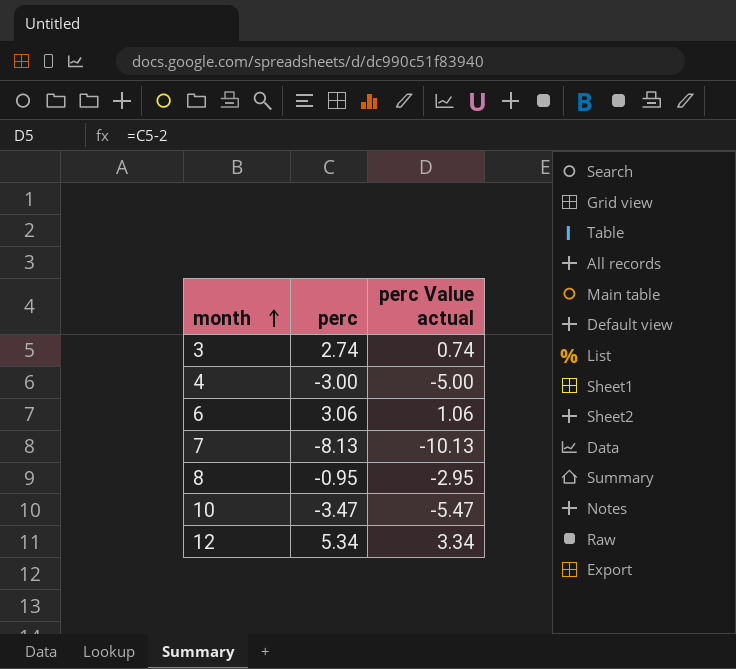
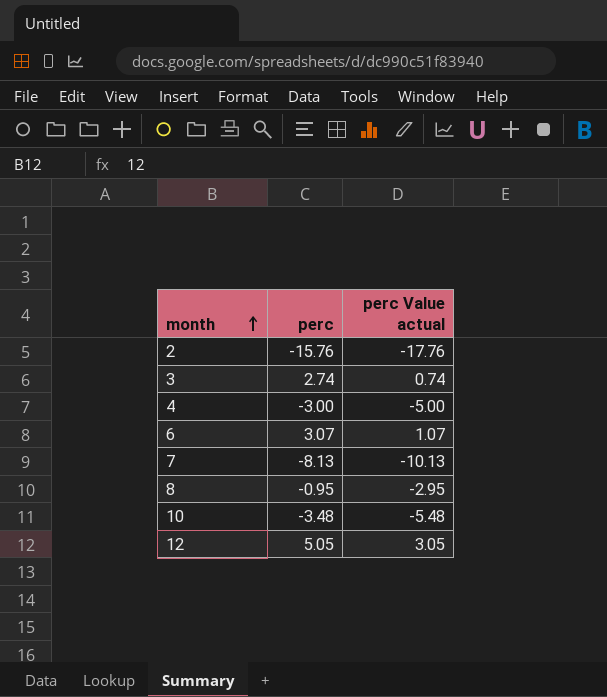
row 2: none -> -15.76 | -17.76
6 | perc: 3.06 -> 3.07
6 | perc Value actual: 1.06 -> 1.07
10 | perc: -3.47 -> -3.48
10 | perc Value actual: -5.47 -> -5.48
12 | perc: 5.34 -> 5.05
12 | perc Value actual: 3.34 -> 3.05

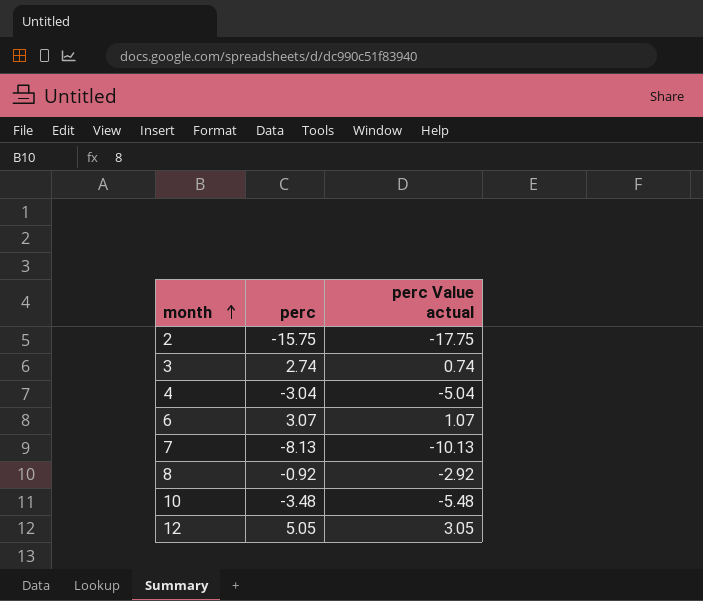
2 | perc: -15.76 -> -15.75
2 | perc Value actual: -17.76 -> -17.75
4 | perc: -3.00 -> -3.04
4 | perc Value actual: -5.00 -> -5.04
8 | perc: -0.95 -> -0.92
8 | perc Value actual: -2.95 -> -2.92

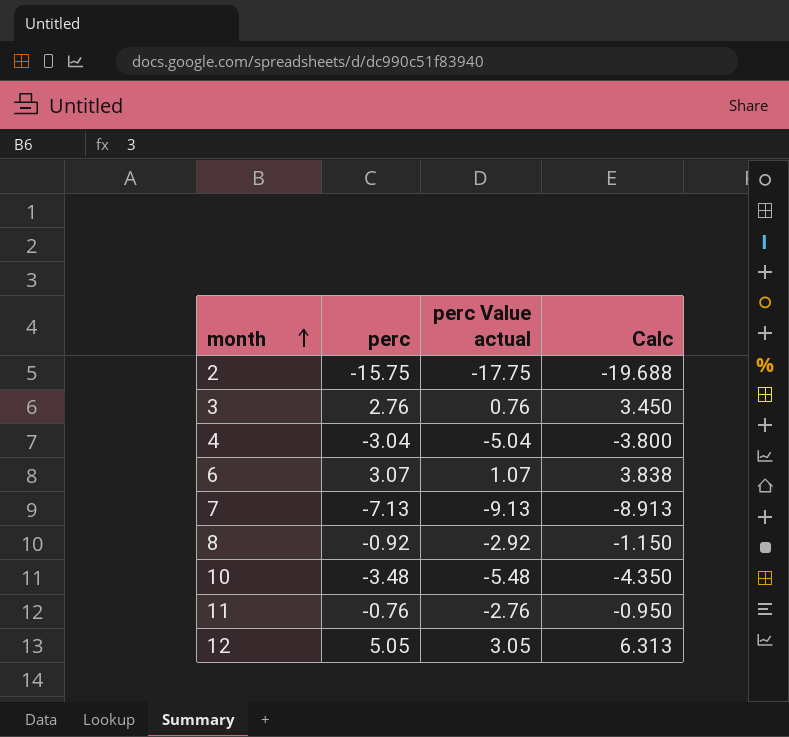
column Calc | formula: none -> [perc] * 1.25
3 | perc: 2.74 -> 2.76
3 | perc Value actual: 0.74 -> 0.76
7 | perc: -8.13 -> -7.13
7 | perc Value actual: -10.13 -> -9.13
row 11: none -> -0.76 | -2.76 | -0.950

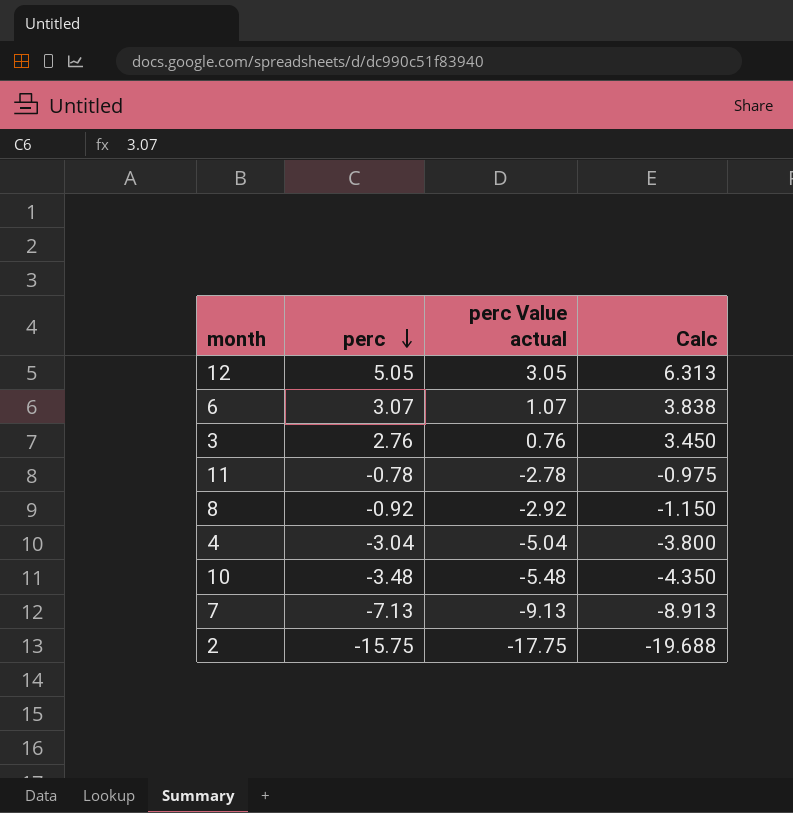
row order: month ascending -> perc descending
11 | perc: -0.76 -> -0.78
11 | perc Value actual: -2.76 -> -2.78
11 | Calc: -0.950 -> -0.975

